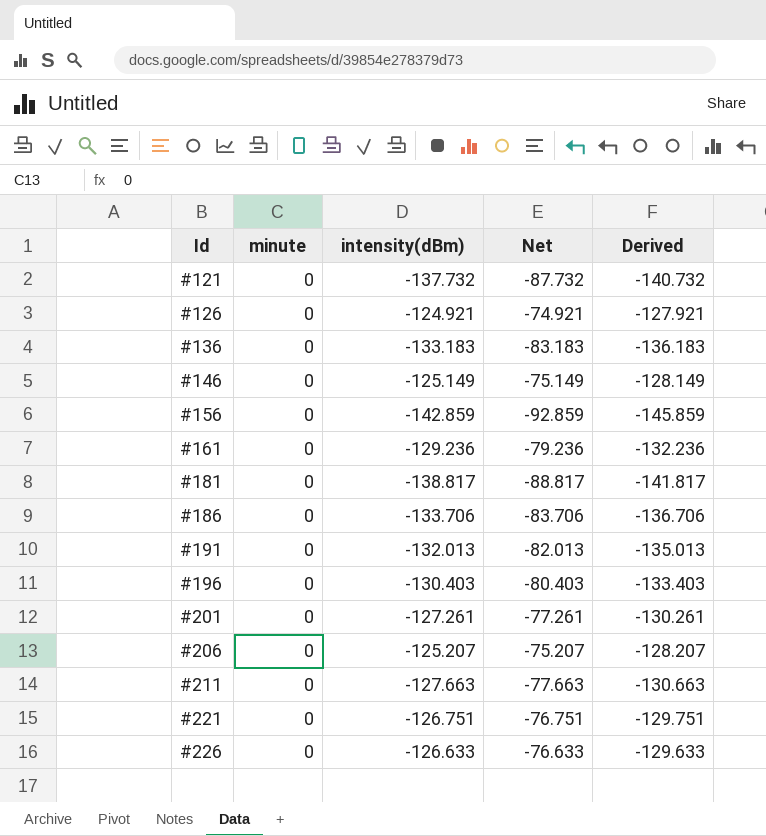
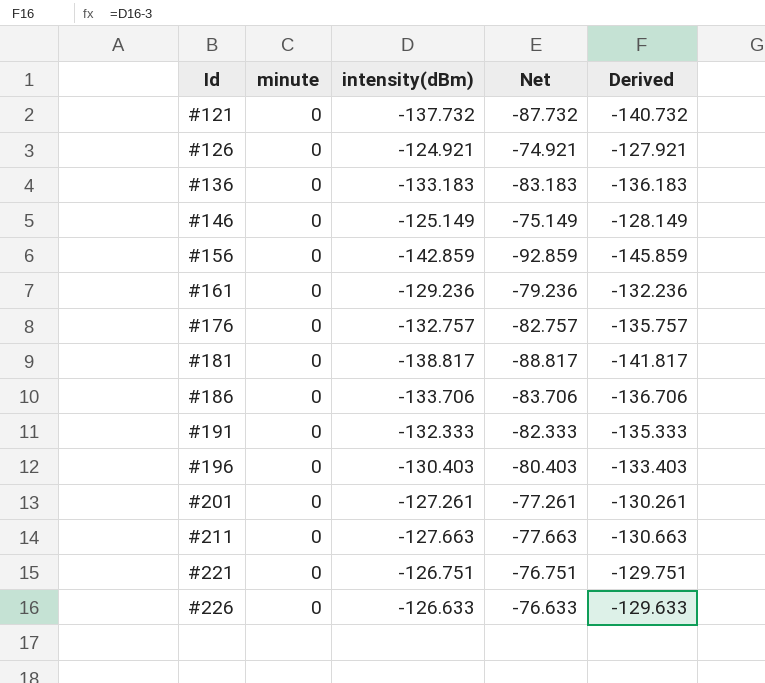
row #206: 0 | -125.207 | -75.207 | -128.207 -> none
row #176: none -> 0 | -132.757 | -82.757 | -135.757
#191 | intensity(dBm): -132.013 -> -132.333
#191 | Net: -82.013 -> -82.333
#191 | Derived: -135.013 -> -135.333

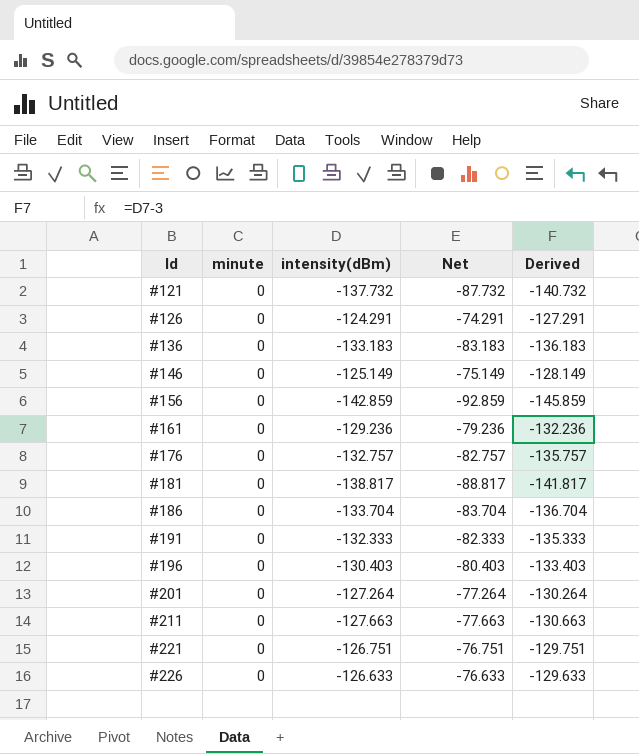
#126 | intensity(dBm): -124.921 -> -124.291
#126 | Net: -74.921 -> -74.291
#126 | Derived: -127.921 -> -127.291
#186 | intensity(dBm): -133.706 -> -133.704
#186 | Net: -83.706 -> -83.704
#186 | Derived: -136.706 -> -136.704
#201 | intensity(dBm): -127.261 -> -127.264
#201 | Net: -77.261 -> -77.264
#201 | Derived: -130.261 -> -130.264

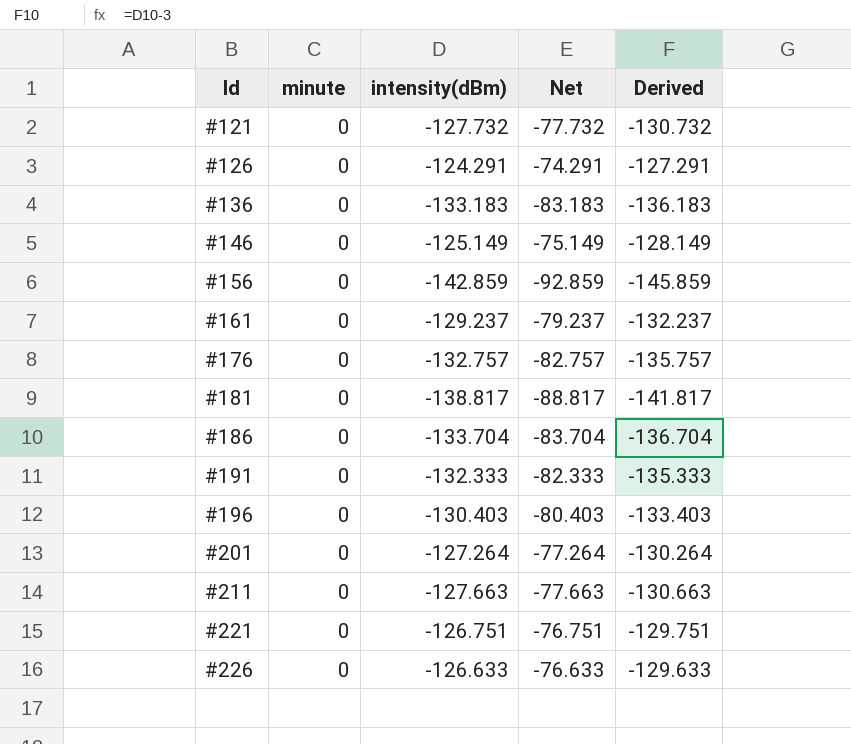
#121 | intensity(dBm): -137.732 -> -127.732
#121 | Net: -87.732 -> -77.732
#121 | Derived: -140.732 -> -130.732
#161 | intensity(dBm): -129.236 -> -129.237
#161 | Net: -79.236 -> -79.237
#161 | Derived: -132.236 -> -132.237

